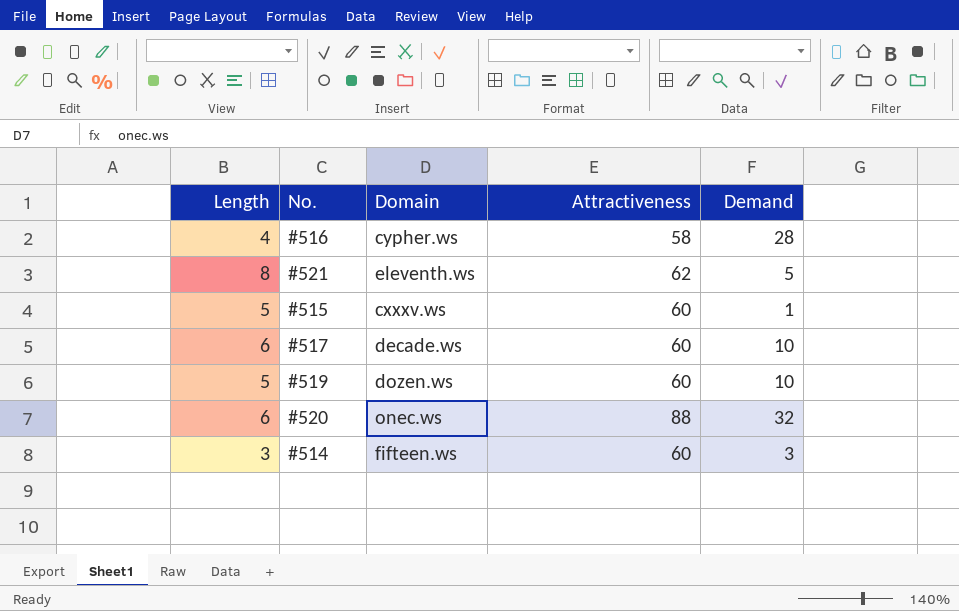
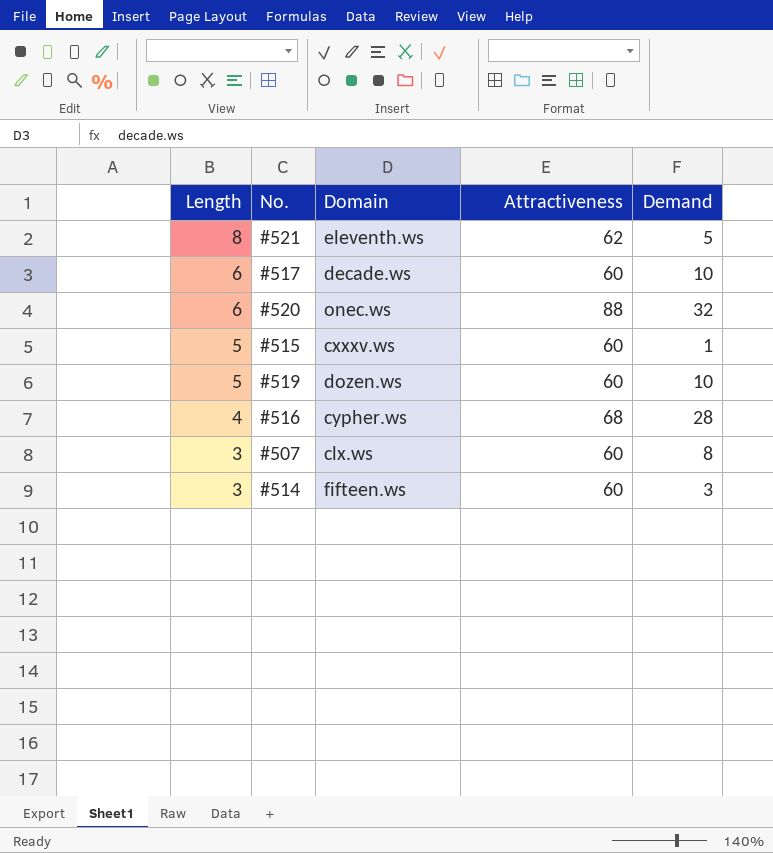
row order: none -> Length descending
#516 | Attractiveness: 58 -> 68
row #507: none -> 3 | clx.ws | 60 | 8

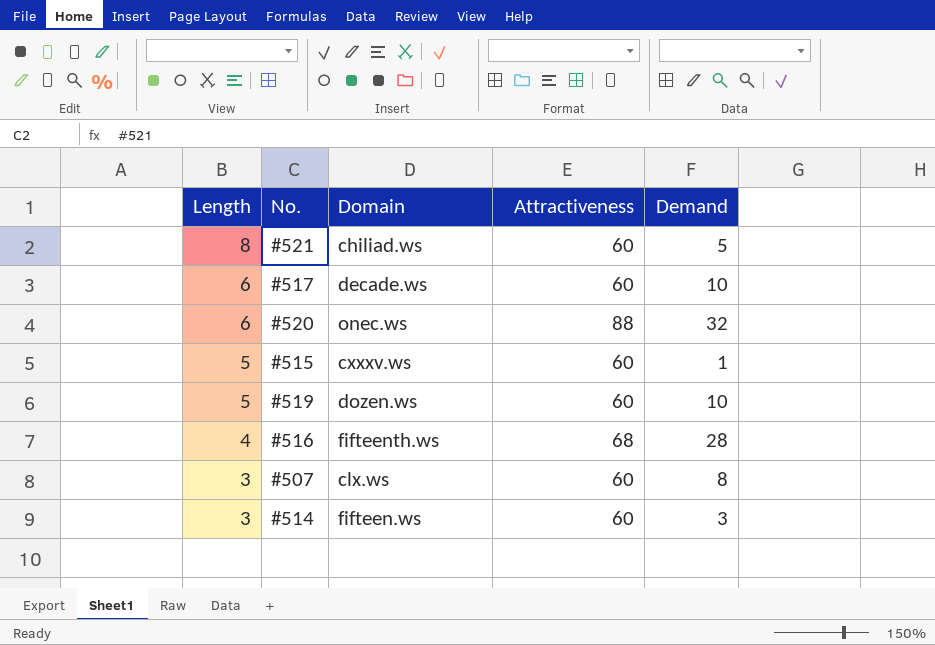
#521 | Domain: eleventh.ws -> chiliad.ws
#521 | Attractiveness: 62 -> 60
#516 | Domain: cypher.ws -> fifteenth.ws

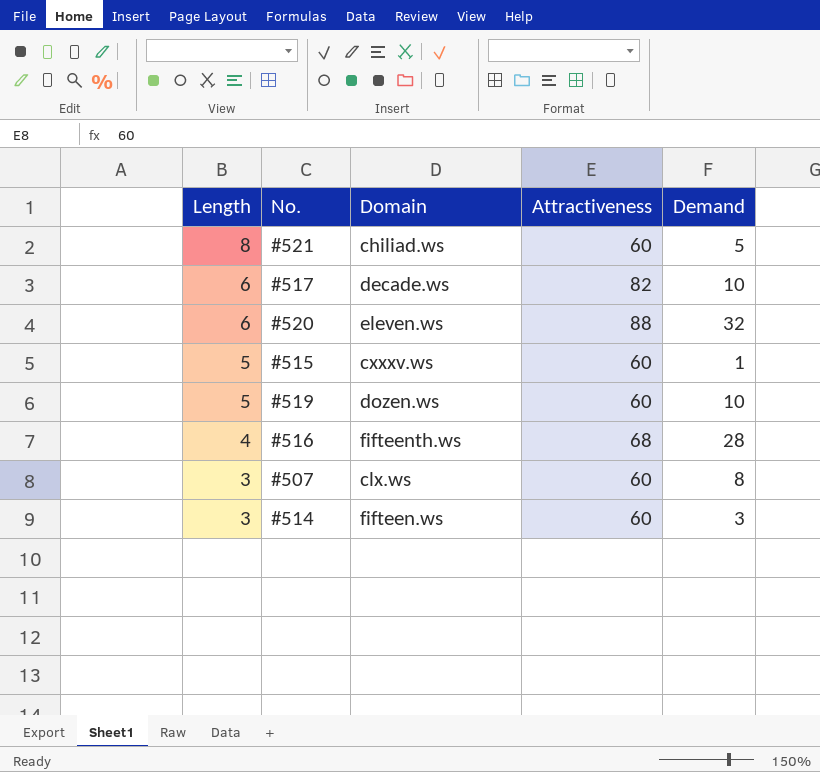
#517 | Attractiveness: 60 -> 82
#520 | Domain: onec.ws -> eleven.ws

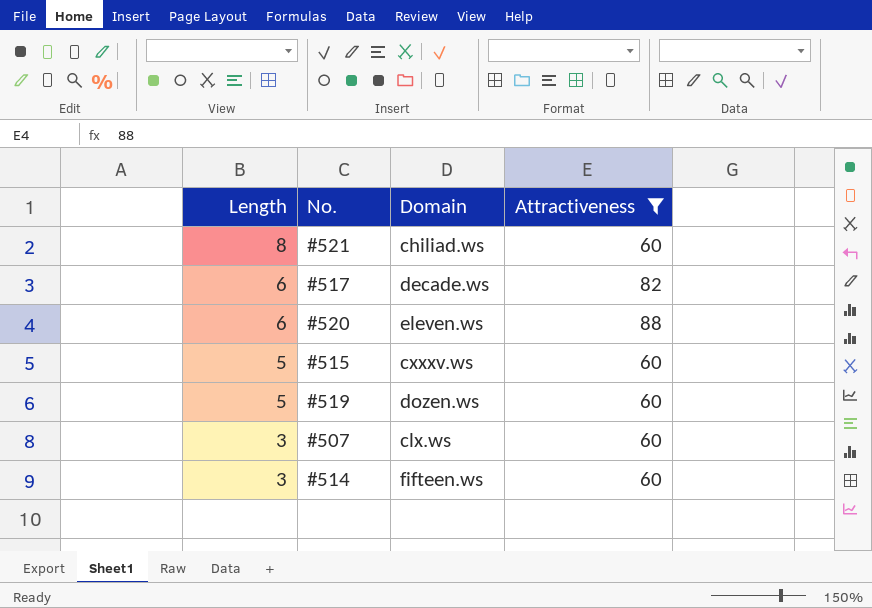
filter: none -> Attractiveness != 68
column Demand | position: 5 -> none

